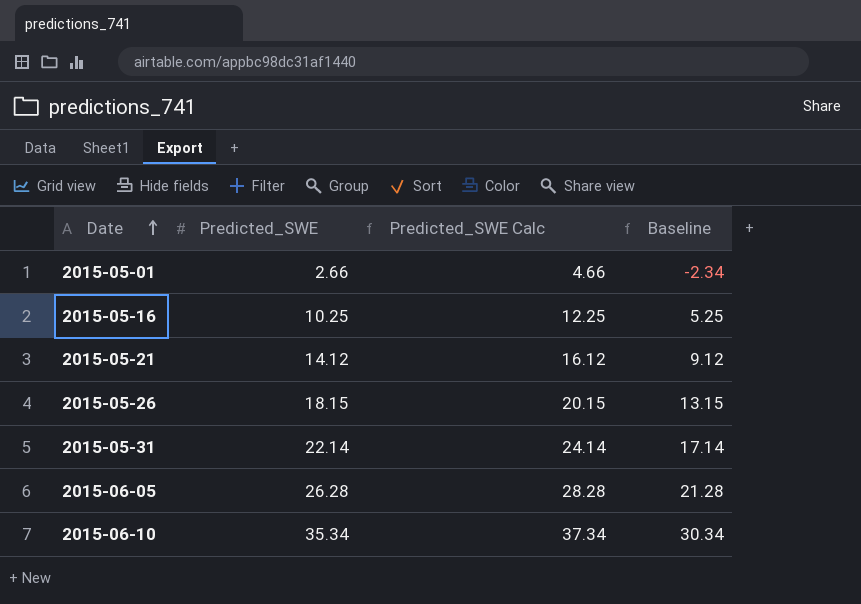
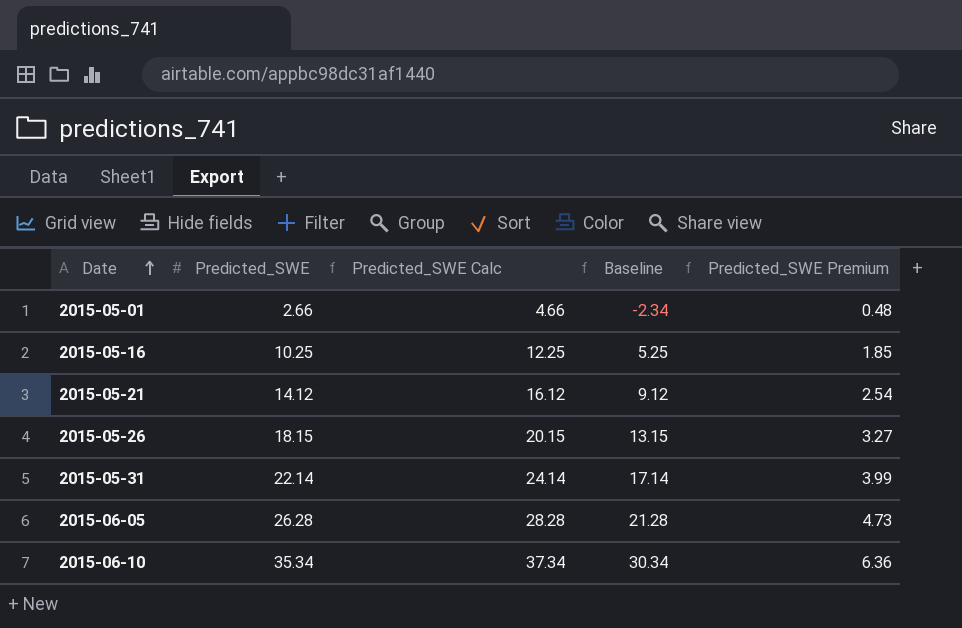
column Predicted_SWE Premium | formula: none -> [Predicted_SWE] * 0.18

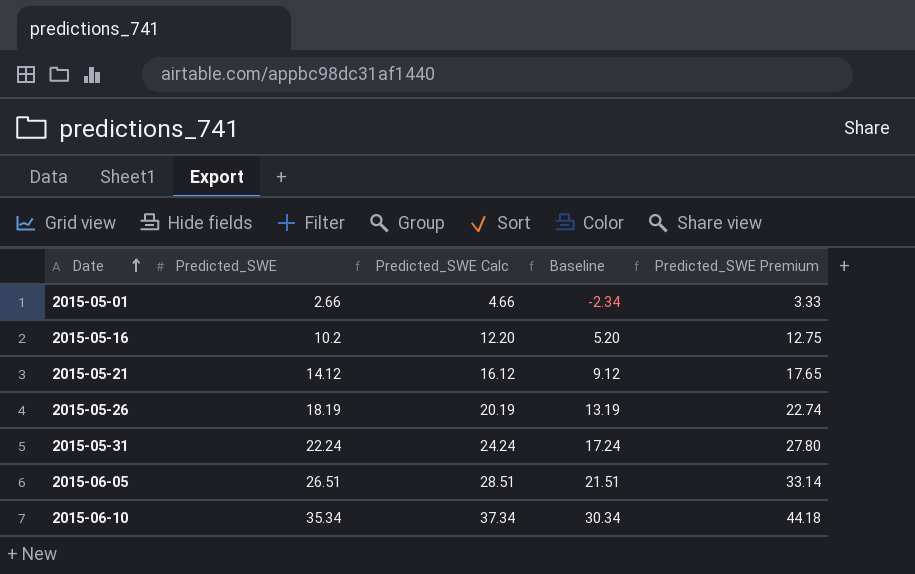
column Predicted_SWE Premium | formula: [Predicted_SWE] * 0.18 -> [Predicted_SWE] * 1.25
2015-05-16 | Predicted_SWE: 10.25 -> 10.2
2015-05-16 | Predicted_SWE Calc: 12.25 -> 12.20
2015-05-16 | Baseline: 5.25 -> 5.20
2015-05-26 | Predicted_SWE: 18.15 -> 18.19
2015-05-26 | Predicted_SWE Calc: 20.15 -> 20.19
2015-05-26 | Baseline: 13.15 -> 13.19
2015-05-31 | Predicted_SWE: 22.14 -> 22.24
2015-05-31 | Predicted_SWE Calc: 24.14 -> 24.24
2015-05-31 | Baseline: 17.14 -> 17.24
2015-06-05 | Predicted_SWE: 26.28 -> 26.51
2015-06-05 | Predicted_SWE Calc: 28.28 -> 28.51
2015-06-05 | Baseline: 21.28 -> 21.51

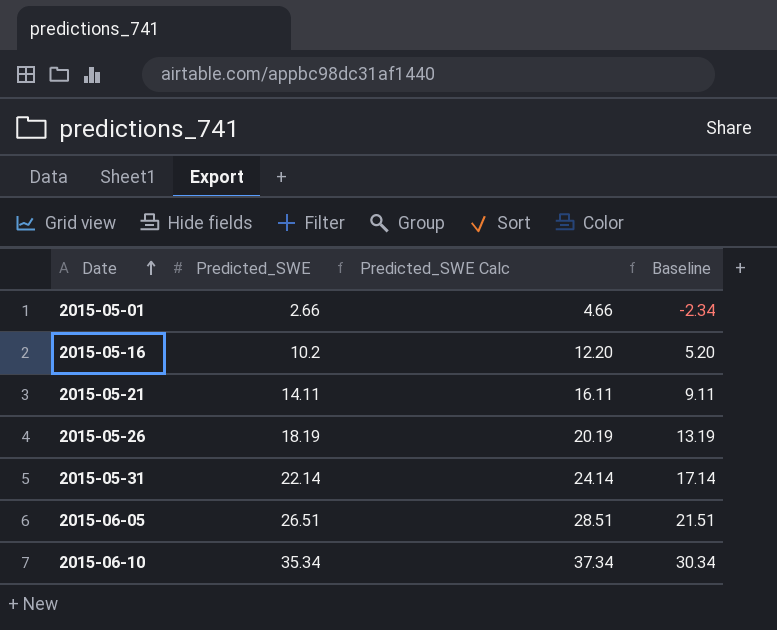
column Predicted_SWE Premium | formula: [Predicted_SWE] * 1.25 -> none
2015-05-21 | Predicted_SWE: 14.12 -> 14.11
2015-05-21 | Predicted_SWE Calc: 16.12 -> 16.11
2015-05-21 | Baseline: 9.12 -> 9.11
2015-05-31 | Predicted_SWE: 22.24 -> 22.14
2015-05-31 | Predicted_SWE Calc: 24.24 -> 24.14
2015-05-31 | Baseline: 17.24 -> 17.14

